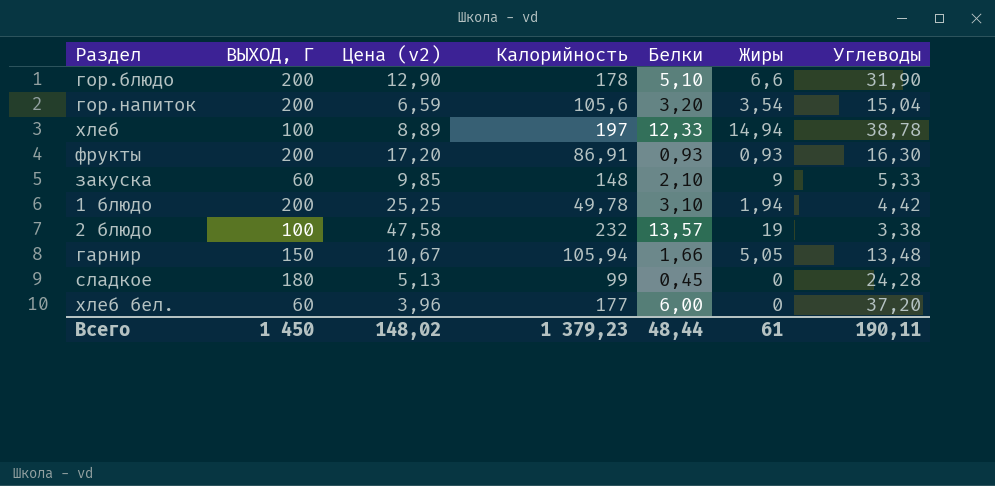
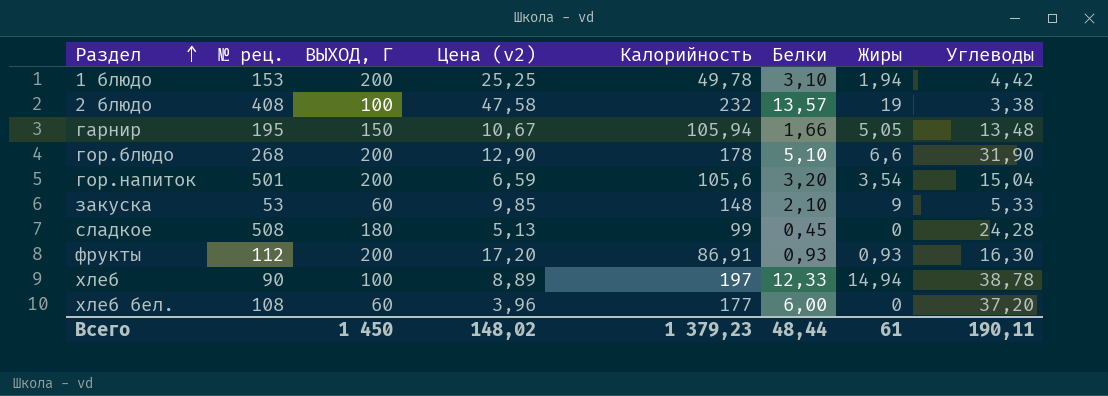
row order: none -> Раздел ascending
column № рец. | position: none -> 2

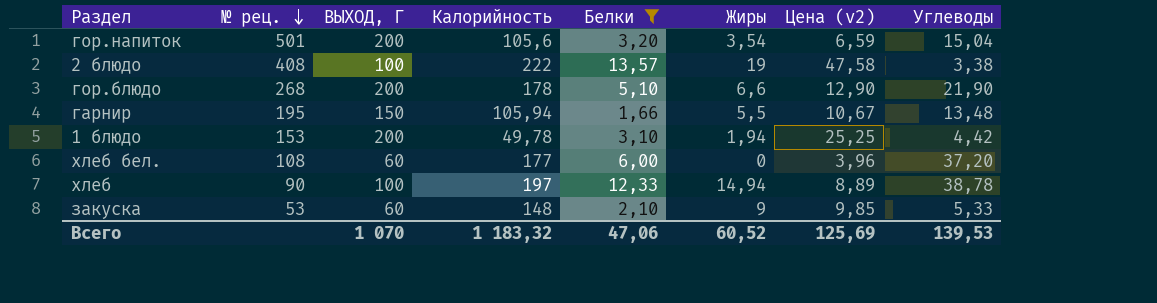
filter: none -> Белки >= 1,66
row order: Раздел ascending -> № рец. descending
column Цена (v2) | position: 4 -> 7
2 блюдо | Калорийность: 232 -> 222
гор.блюдо | Углеводы: 31,90 -> 21,90
гарнир | Жиры: 5,05 -> 5,5
Всего | ВЫХОД, Г: 1 450 -> 1 070
Всего | Калорийность: 1 379,23 -> 1 183,32
Всего | Белки: 48,44 -> 47,06
Всего | Жиры: 61 -> 60,52
Всего | Цена (v2): 148,02 -> 125,69
Всего | Углеводы: 190,11 -> 139,53

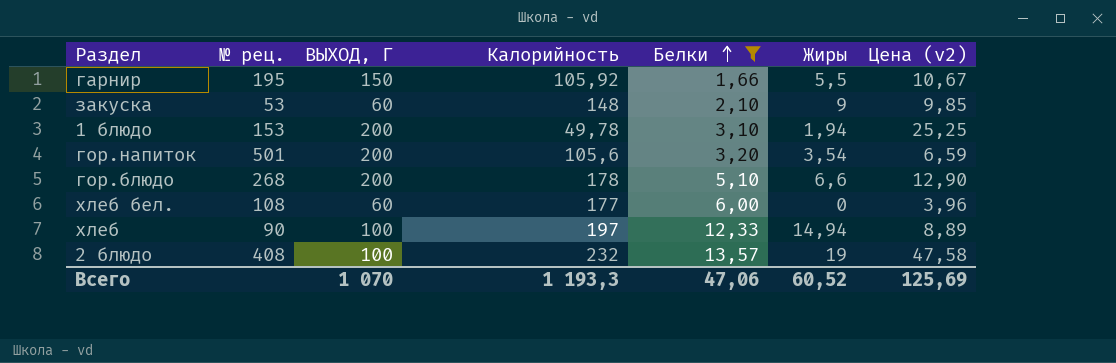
row order: № рец. descending -> Белки ascending
column Углеводы | position: 8 -> none
гарнир | Калорийность: 105,94 -> 105,92
2 блюдо | Калорийность: 222 -> 232
Всего | Калорийность: 1 183,32 -> 1 193,3

